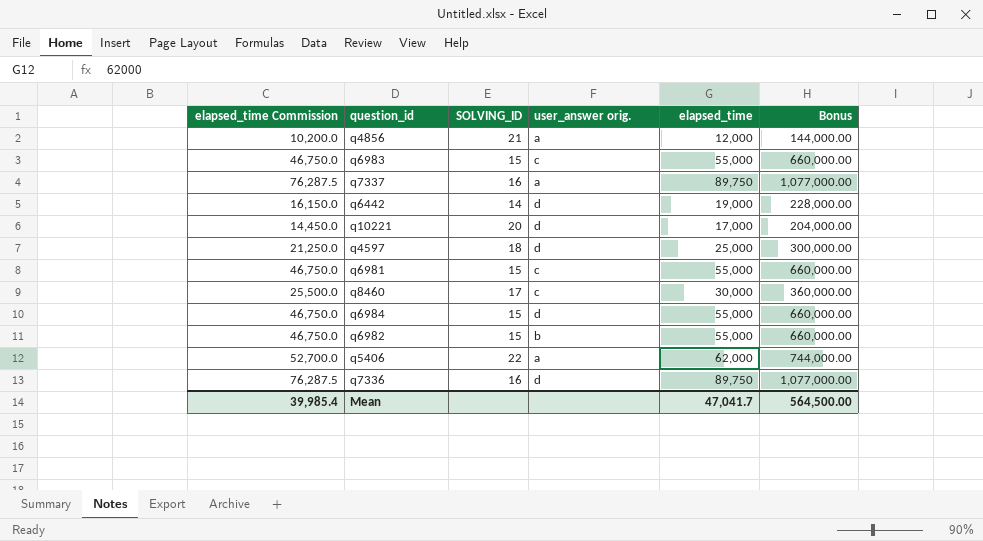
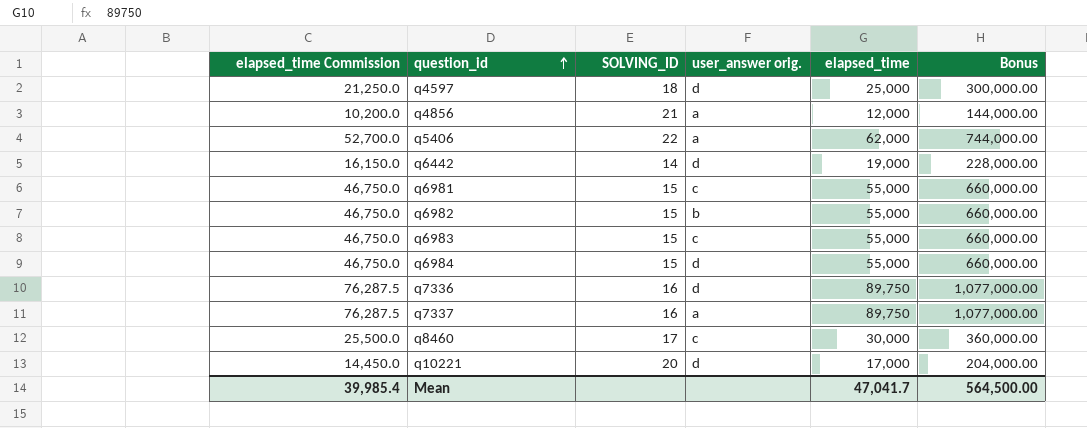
row order: none -> question_id ascending

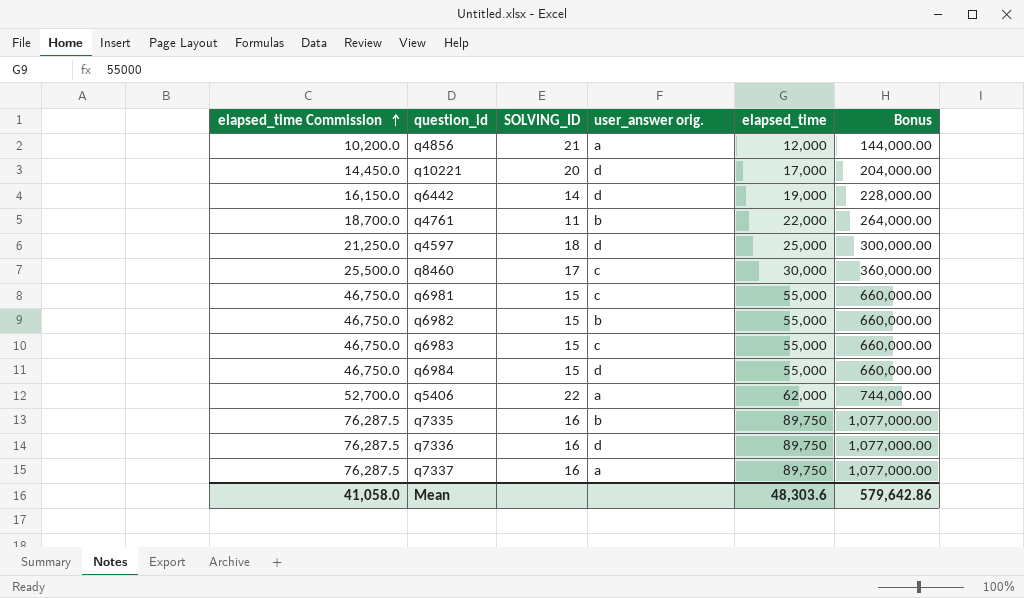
row order: question_id ascending -> elapsed_time Commission ascending
row q4761: none -> 18,700.0 | 11 | b | 22,000 | 264,000.00
row q7335: none -> 76,287.5 | 16 | b | 89,750 | 1,077,000.00
Mean | elapsed_time Commission: 39,985.4 -> 41,058.0
Mean | elapsed_time: 47,041.7 -> 48,303.6
Mean | Bonus: 564,500.00 -> 579,642.86

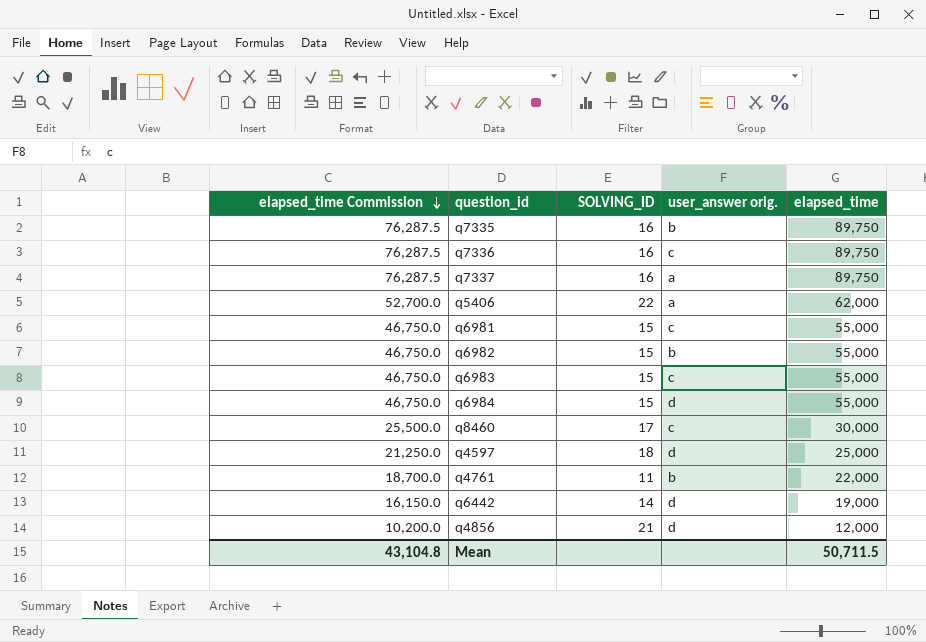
row order: elapsed_time Commission ascending -> elapsed_time Commission descending
column Bonus | formula: [elapsed_time] * 12 -> none
row q10221: 14,450.0 | 20 | d | 17,000 | 204,000.00 -> none
q7336 | user_answer orig.: d -> c
q4856 | user_answer orig.: a -> d
Mean | elapsed_time Commission: 41,058.0 -> 43,104.8
Mean | elapsed_time: 48,303.6 -> 50,711.5

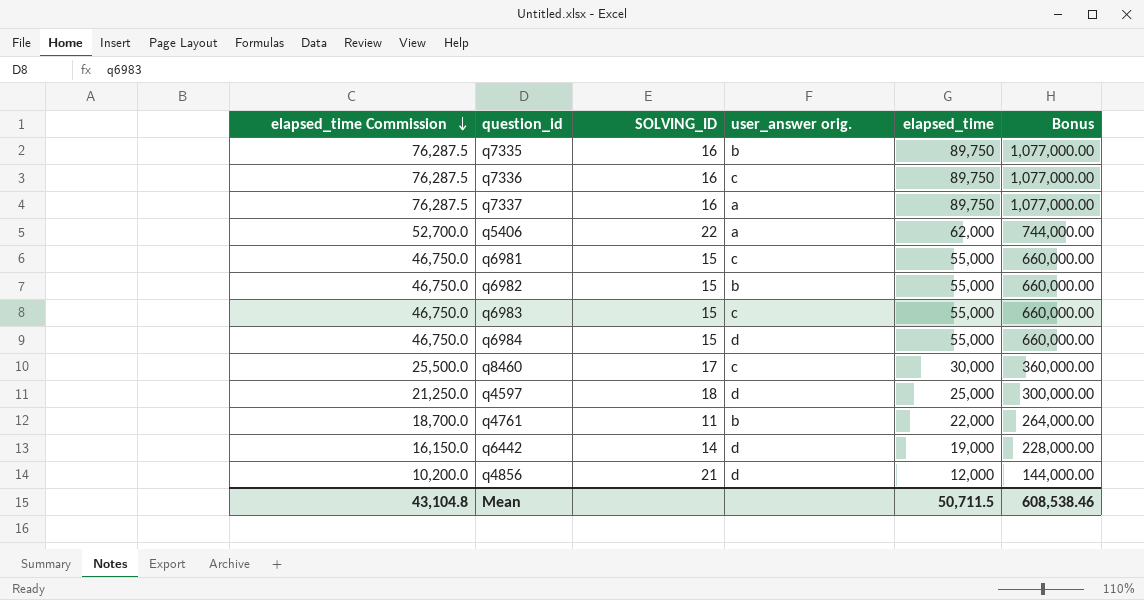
column Bonus | formula: none -> [elapsed_time] * 12

